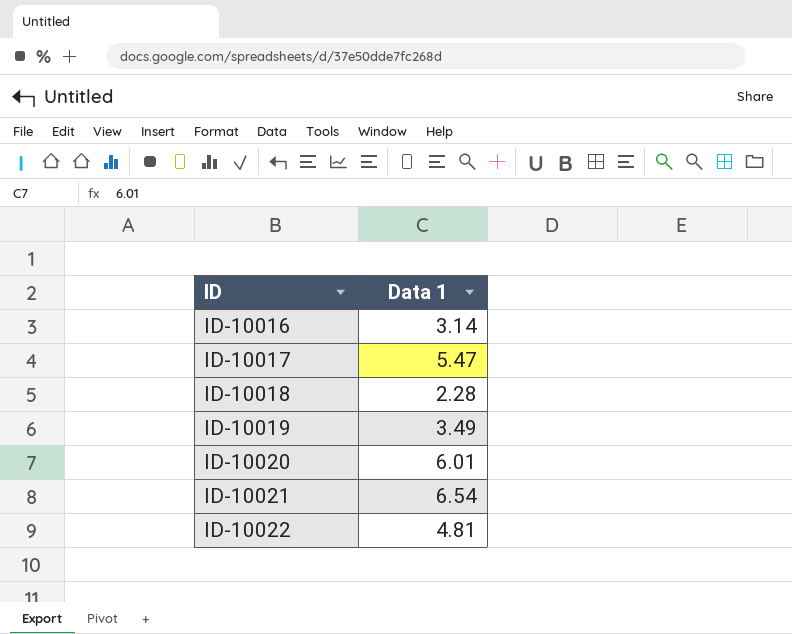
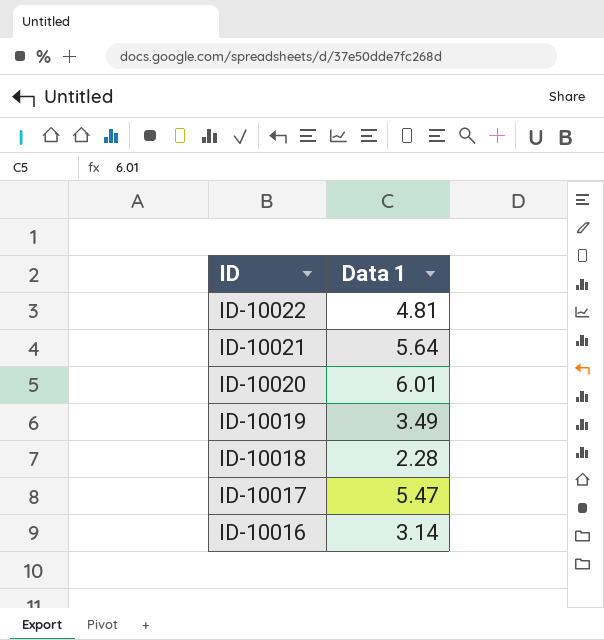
row order: ID ascending -> ID descending
ID-10021 | Data 1: 6.54 -> 5.64

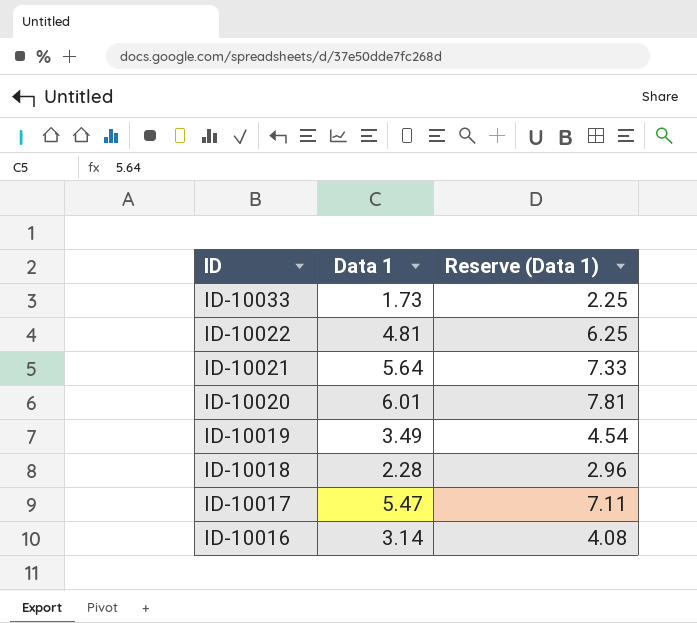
column Reserve (Data 1) | formula: none -> [Data 1] * 1.3
row ID-10033: none -> 1.73 | 2.25

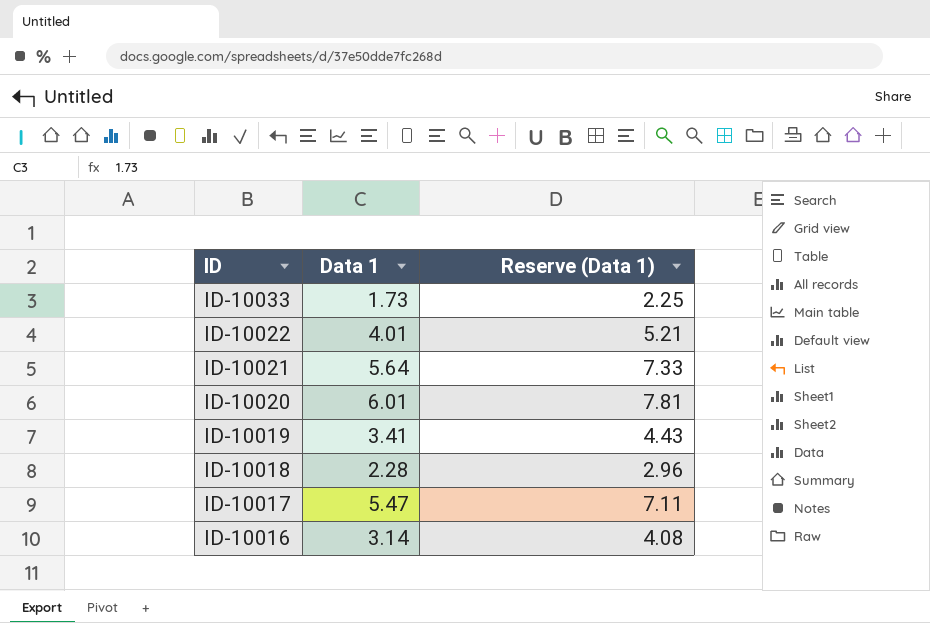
ID-10022 | Data 1: 4.81 -> 4.01
ID-10022 | Reserve (Data 1): 6.25 -> 5.21
ID-10019 | Data 1: 3.49 -> 3.41
ID-10019 | Reserve (Data 1): 4.54 -> 4.43

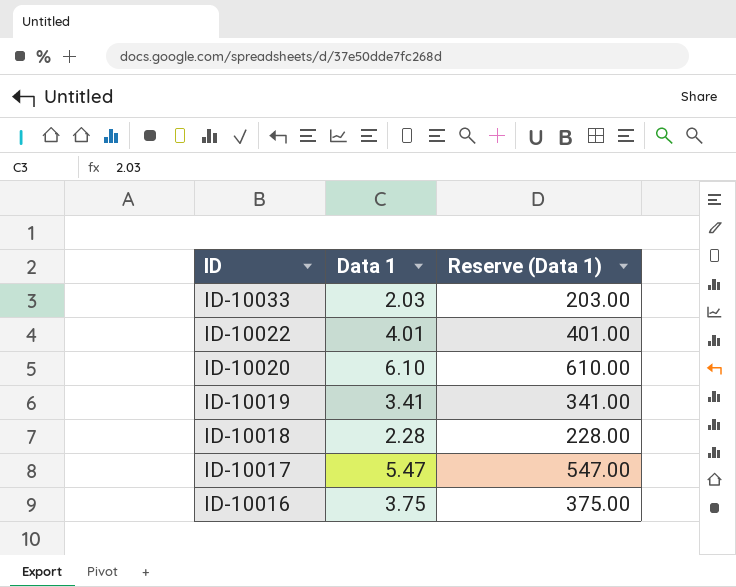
column Reserve (Data 1) | formula: [Data 1] * 1.3 -> [Data 1] * 100
row ID-10021: 5.64 | 7.33 -> none
ID-10033 | Data 1: 1.73 -> 2.03
ID-10020 | Data 1: 6.01 -> 6.10
ID-10016 | Data 1: 3.14 -> 3.75

